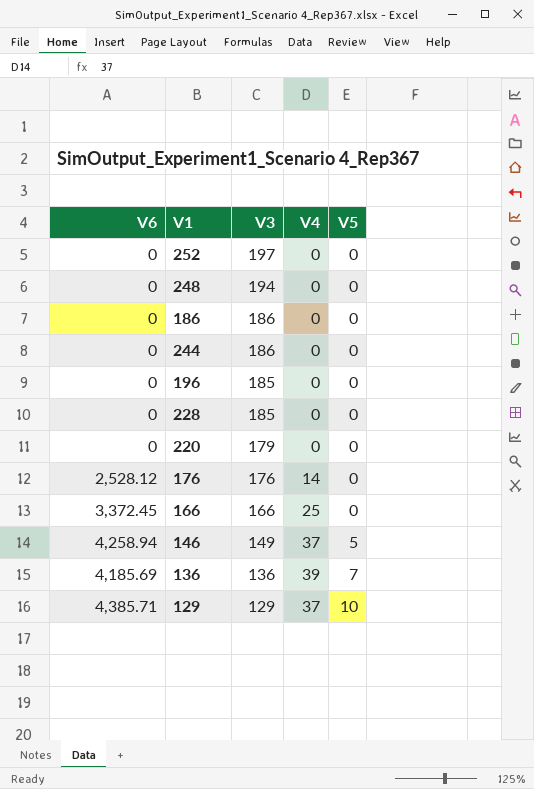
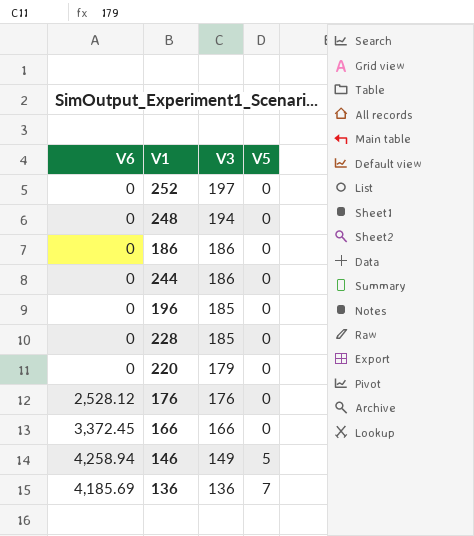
column V4 | position: 4 -> none
row 129: 4,385.71 | 129 | 37 | 10 -> none

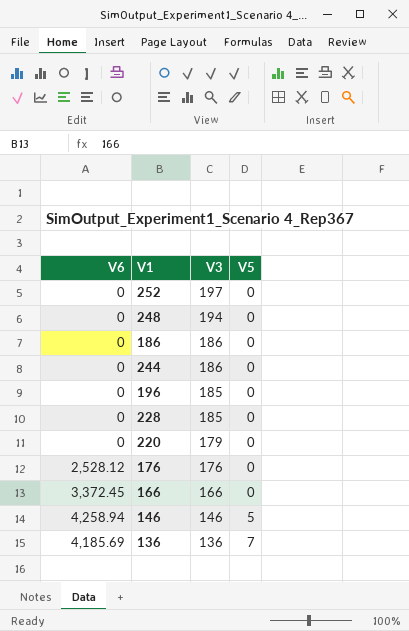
146 | V3: 149 -> 146

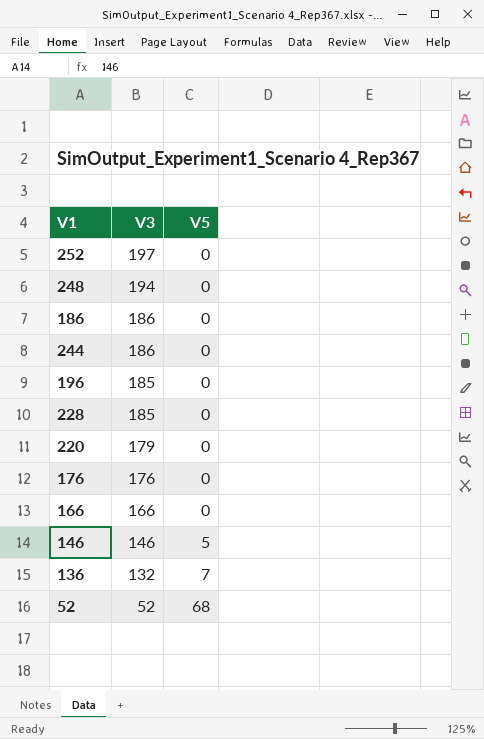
column V6 | position: 1 -> none
136 | V3: 136 -> 132
row 52: none -> 52 | 68

